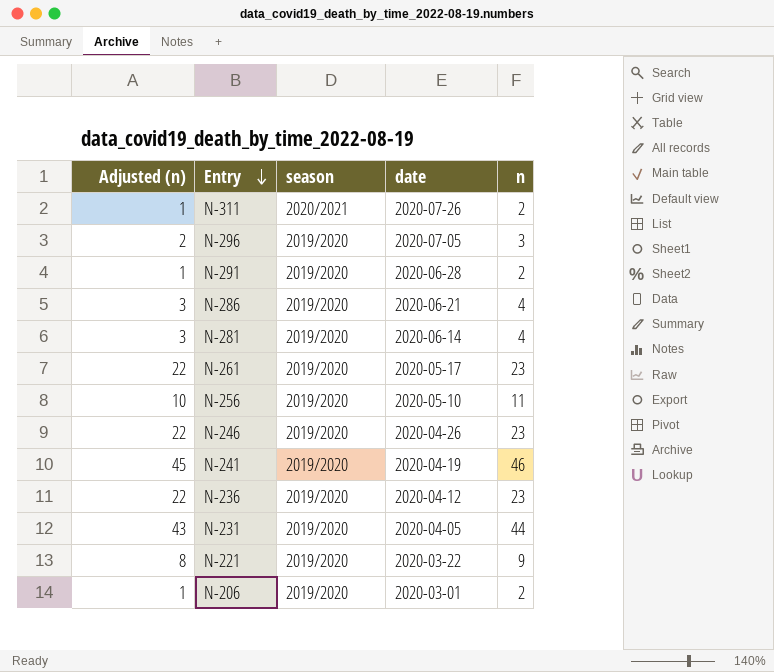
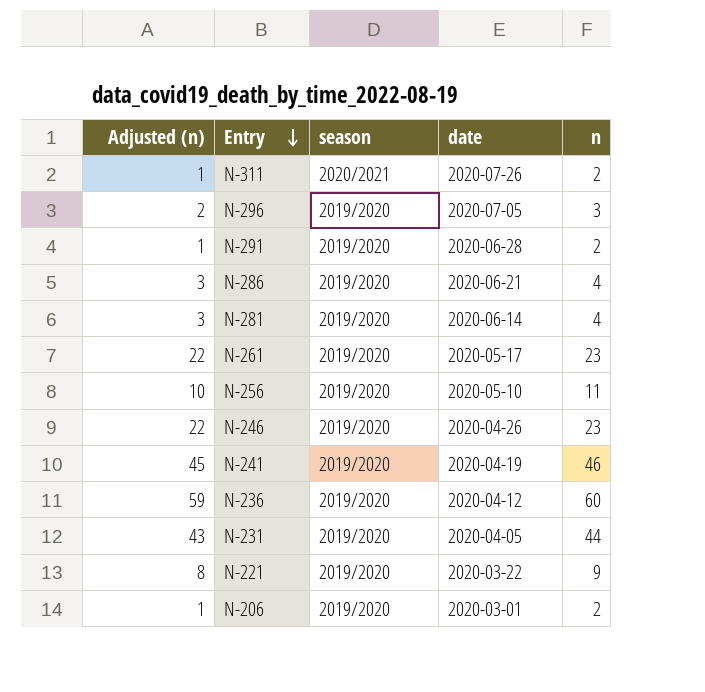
N-236 | Adjusted (n): 22 -> 59
N-236 | n: 23 -> 60

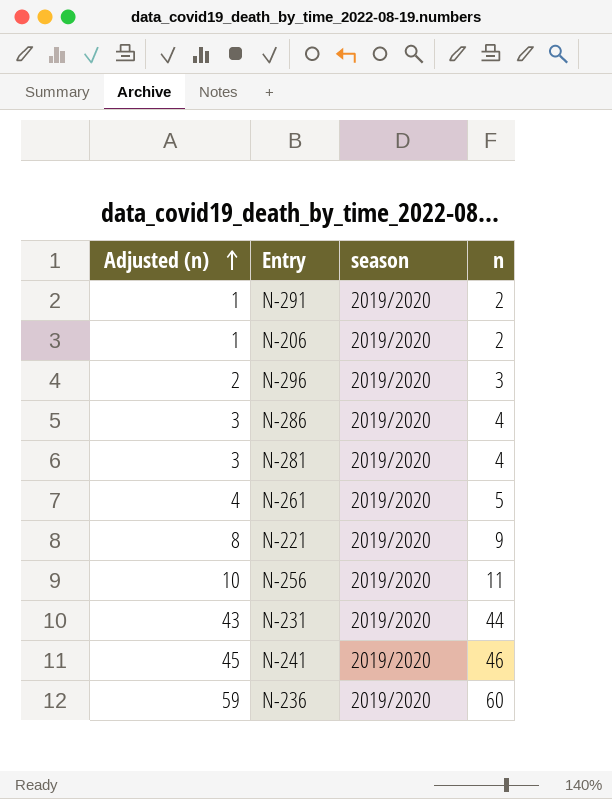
row order: Entry descending -> Adjusted (n) ascending
column date | position: 4 -> none
row N-311: 1 | 2020/2021 | 2020-07-26 | 2 -> none
row N-246: 22 | 2019/2020 | 2020-04-26 | 23 -> none
N-261 | Adjusted (n): 22 -> 4
N-261 | n: 23 -> 5

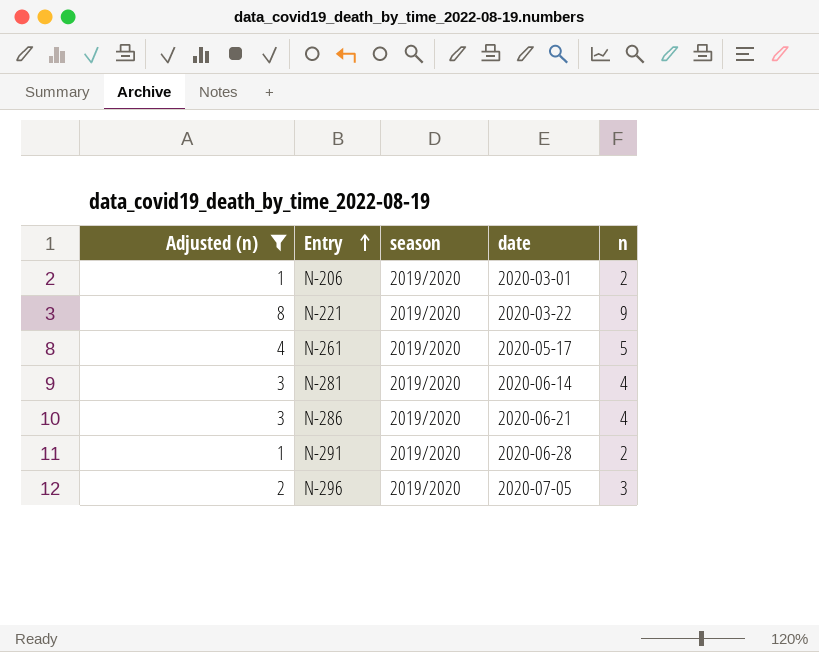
filter: none -> Adjusted (n) <= 8
row order: Adjusted (n) ascending -> Entry ascending
column date | position: none -> 4

